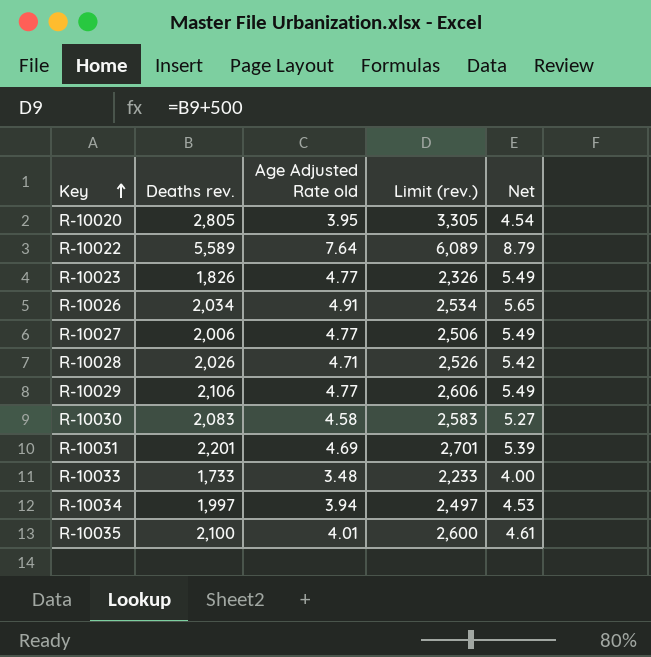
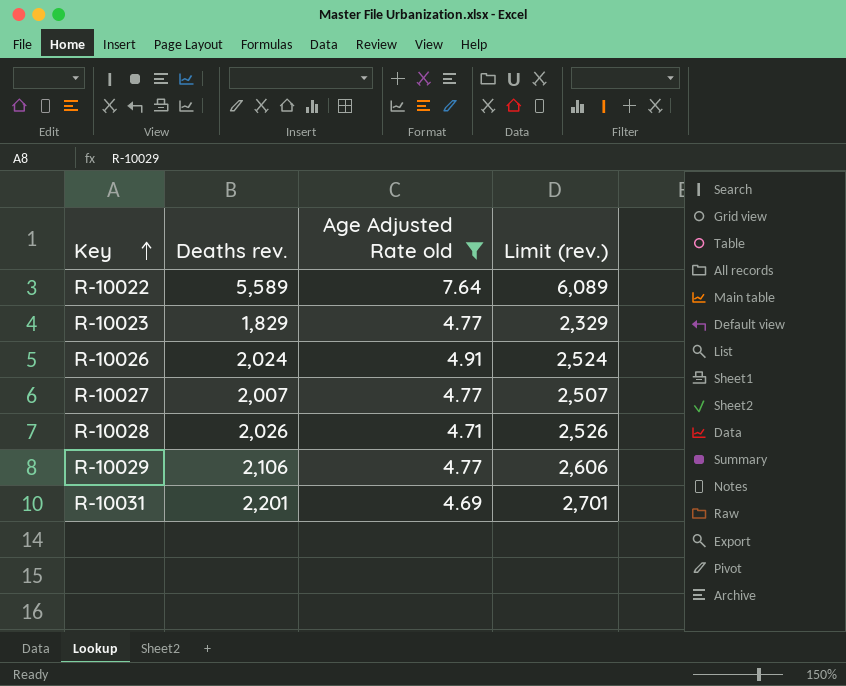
filter: none -> Age Adjusted Rate old >= 4.69
column Net | formula: [Age Adjusted Rate old] * 1.15 -> none
R-10023 | Deaths rev.: 1,826 -> 1,829
R-10023 | Limit (rev.): 2,326 -> 2,329
R-10026 | Deaths rev.: 2,034 -> 2,024
R-10026 | Limit (rev.): 2,534 -> 2,524
R-10027 | Deaths rev.: 2,006 -> 2,007
R-10027 | Limit (rev.): 2,506 -> 2,507

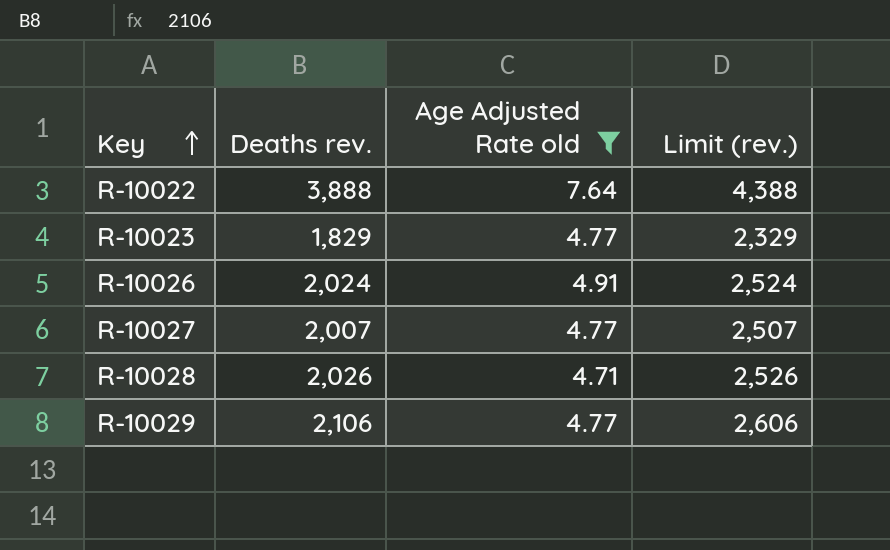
row R-10031: 2,201 | 4.69 | 2,701 -> none
R-10022 | Deaths rev.: 5,589 -> 3,888
R-10022 | Limit (rev.): 6,089 -> 4,388

